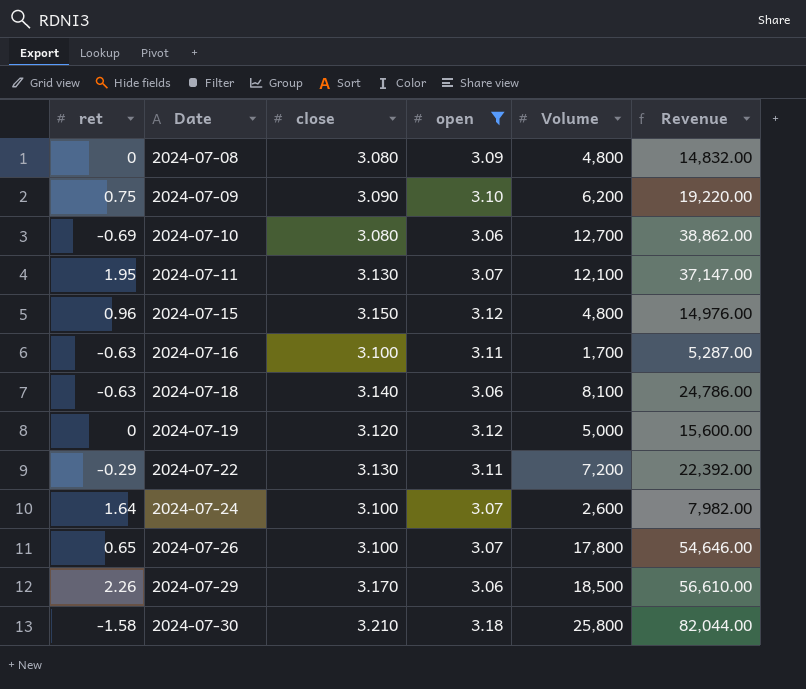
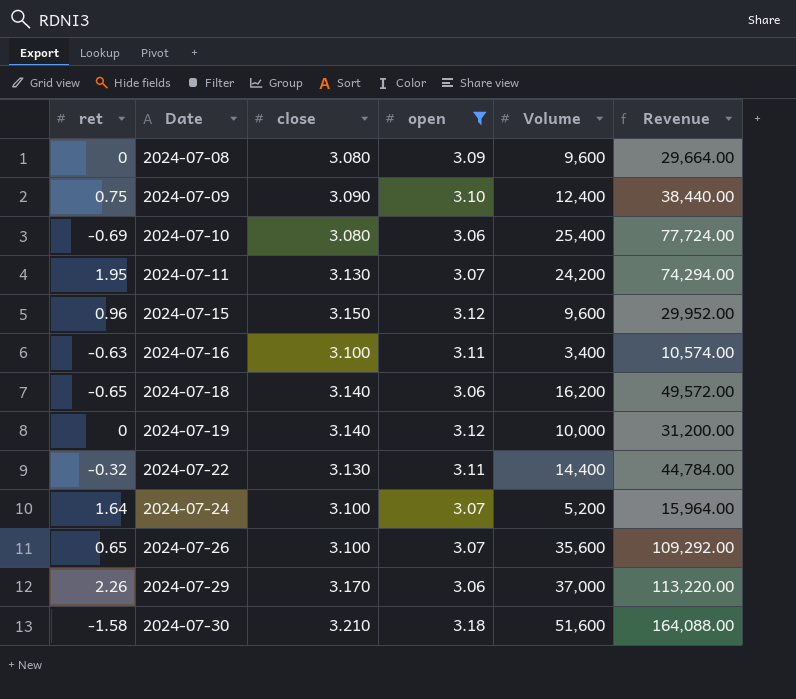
2024-07-08 | Volume: 4,800 -> 9,600
2024-07-08 | Revenue: 14,832.00 -> 29,664.00
2024-07-09 | Volume: 6,200 -> 12,400
2024-07-09 | Revenue: 19,220.00 -> 38,440.00
2024-07-10 | Volume: 12,700 -> 25,400
2024-07-10 | Revenue: 38,862.00 -> 77,724.00
2024-07-11 | Volume: 12,100 -> 24,200
2024-07-11 | Revenue: 37,147.00 -> 74,294.00
2024-07-15 | Volume: 4,800 -> 9,600
2024-07-15 | Revenue: 14,976.00 -> 29,952.00
2024-07-16 | Volume: 1,700 -> 3,400
2024-07-16 | Revenue: 5,287.00 -> 10,574.00
2024-07-18 | ret: -0.63 -> -0.65
2024-07-18 | Volume: 8,100 -> 16,200
2024-07-18 | Revenue: 24,786.00 -> 49,572.00
2024-07-19 | close: 3.120 -> 3.140
2024-07-19 | Volume: 5,000 -> 10,000
2024-07-19 | Revenue: 15,600.00 -> 31,200.00
2024-07-22 | ret: -0.29 -> -0.32
2024-07-22 | Volume: 7,200 -> 14,400
2024-07-22 | Revenue: 22,392.00 -> 44,784.00
2024-07-24 | Volume: 2,600 -> 5,200
2024-07-24 | Revenue: 7,982.00 -> 15,964.00
2024-07-26 | Volume: 17,800 -> 35,600
2024-07-26 | Revenue: 54,646.00 -> 109,292.00
2024-07-29 | Volume: 18,500 -> 37,000
2024-07-29 | Revenue: 56,610.00 -> 113,220.00
2024-07-30 | Volume: 25,800 -> 51,600
2024-07-30 | Revenue: 82,044.00 -> 164,088.00

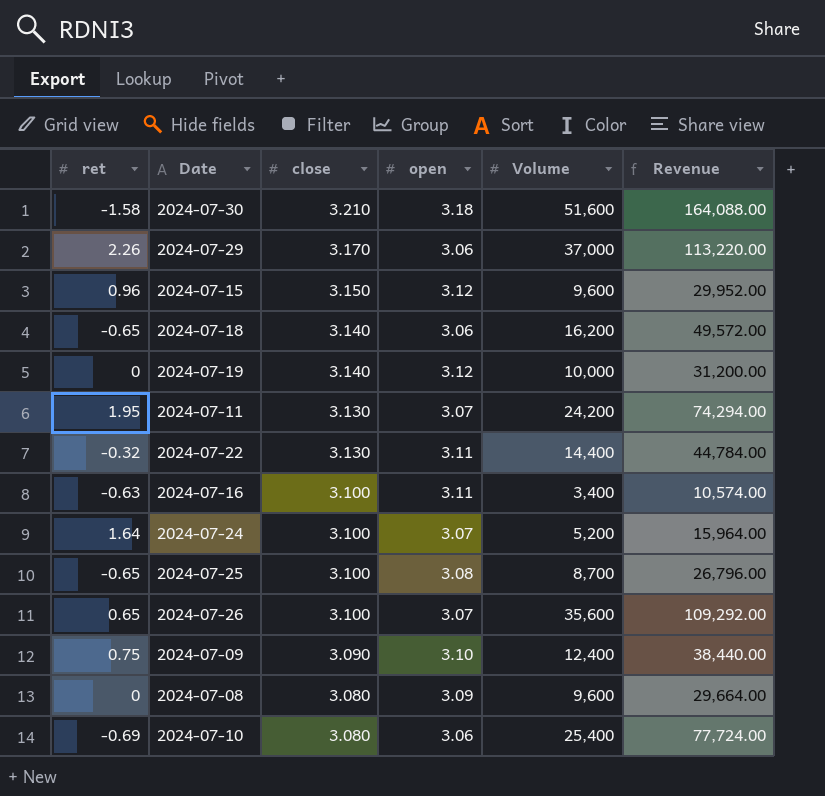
filter: open != 3.08 -> none
row order: Date ascending -> close descending

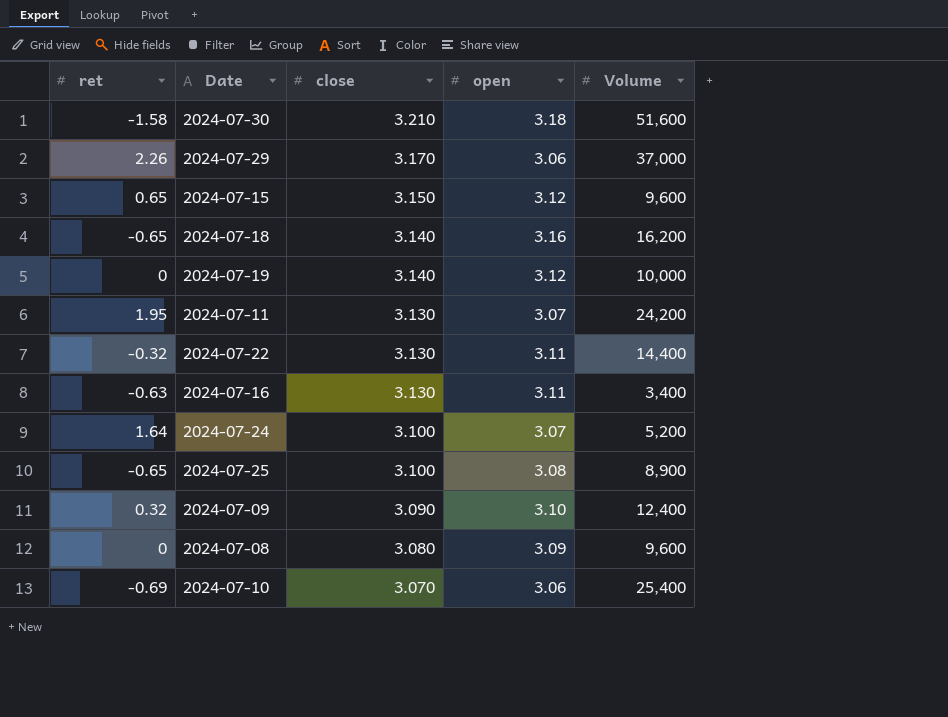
column Revenue | formula: [open] * [Volume] -> none
row 2024-07-26: 0.65 | 3.100 | 3.07 | 35,600 | 109,292.00 -> none
2024-07-15 | ret: 0.96 -> 0.65
2024-07-18 | open: 3.06 -> 3.16
2024-07-16 | close: 3.100 -> 3.130
2024-07-25 | Volume: 8,700 -> 8,900
2024-07-09 | ret: 0.75 -> 0.32
2024-07-10 | close: 3.080 -> 3.070

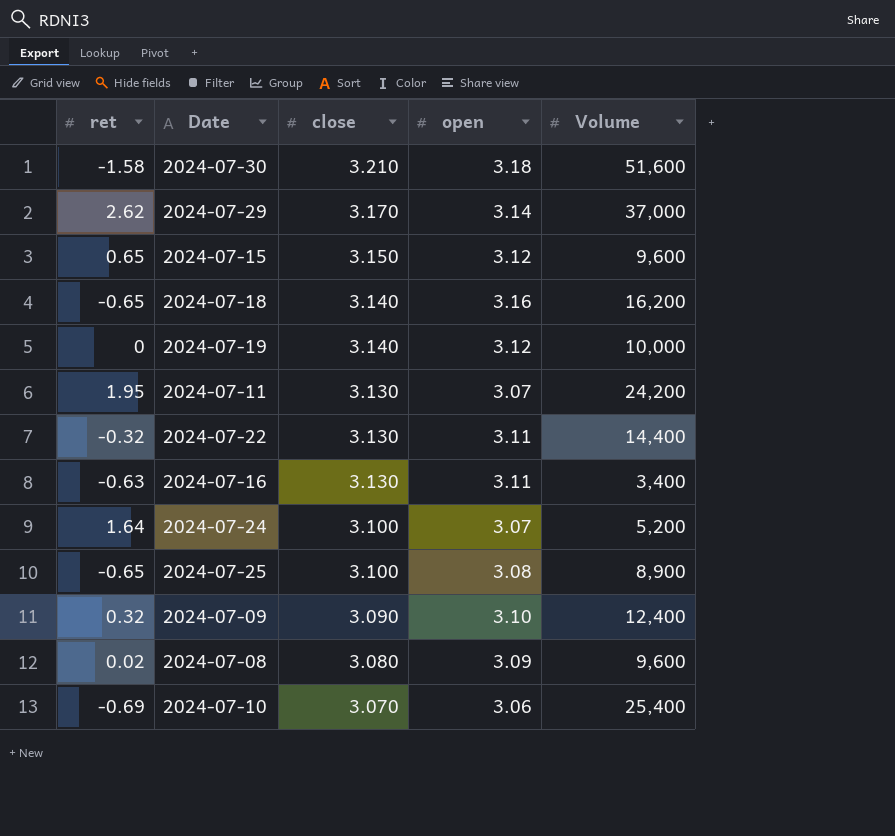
2024-07-29 | ret: 2.26 -> 2.62
2024-07-29 | open: 3.06 -> 3.14
2024-07-08 | ret: 0 -> 0.02

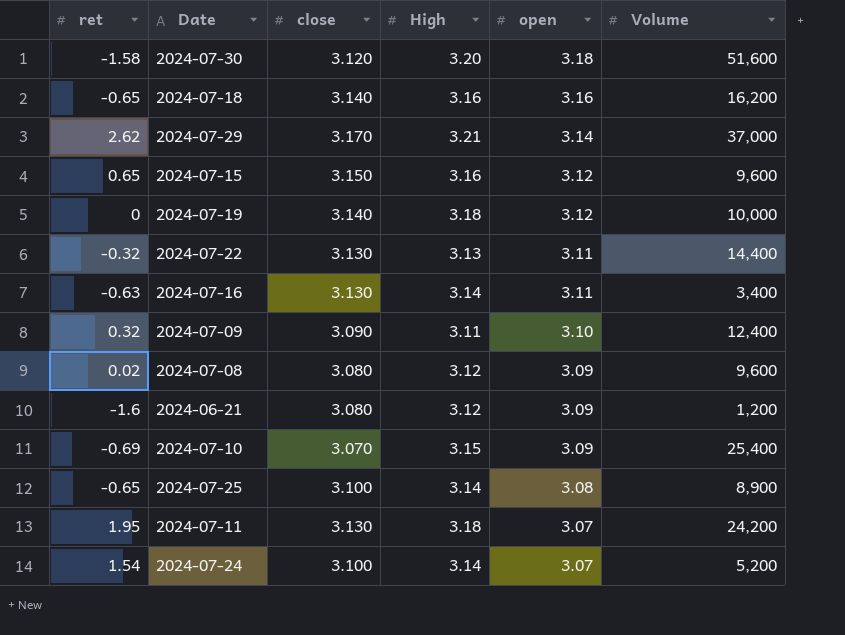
row order: close descending -> open descending
column High | position: none -> 4
2024-07-30 | close: 3.210 -> 3.120
row 2024-06-21: none -> -1.6 | 3.080 | 3.12 | 3.09 | 1,200
2024-07-10 | open: 3.06 -> 3.09
2024-07-24 | ret: 1.64 -> 1.54

